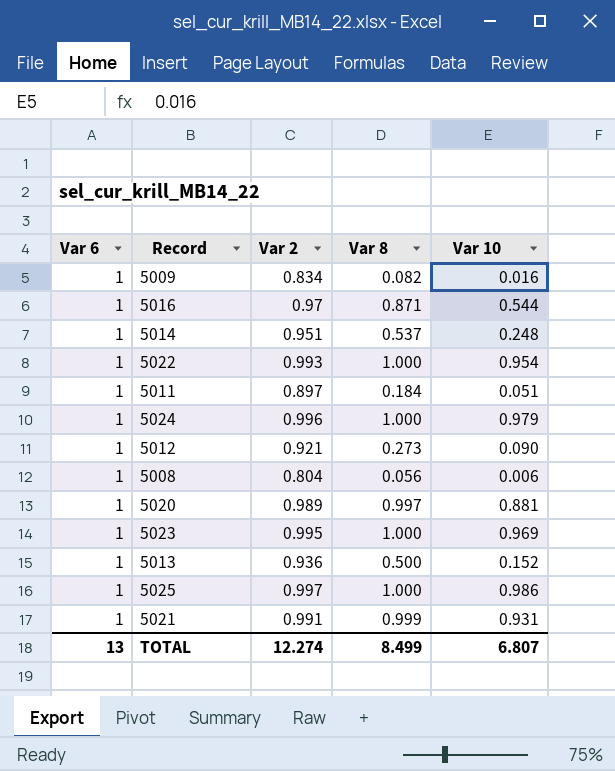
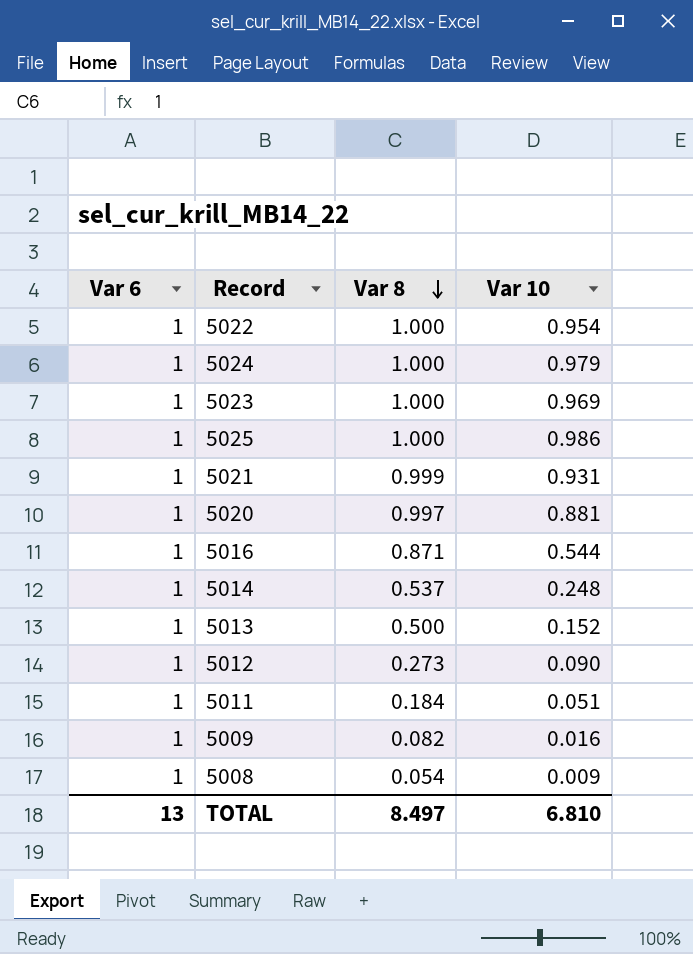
row order: none -> Var 8 descending
column Var 2 | position: 3 -> none
5008 | Var 8: 0.056 -> 0.054
5008 | Var 10: 0.006 -> 0.009
TOTAL | Var 8: 8.499 -> 8.497
TOTAL | Var 10: 6.807 -> 6.810

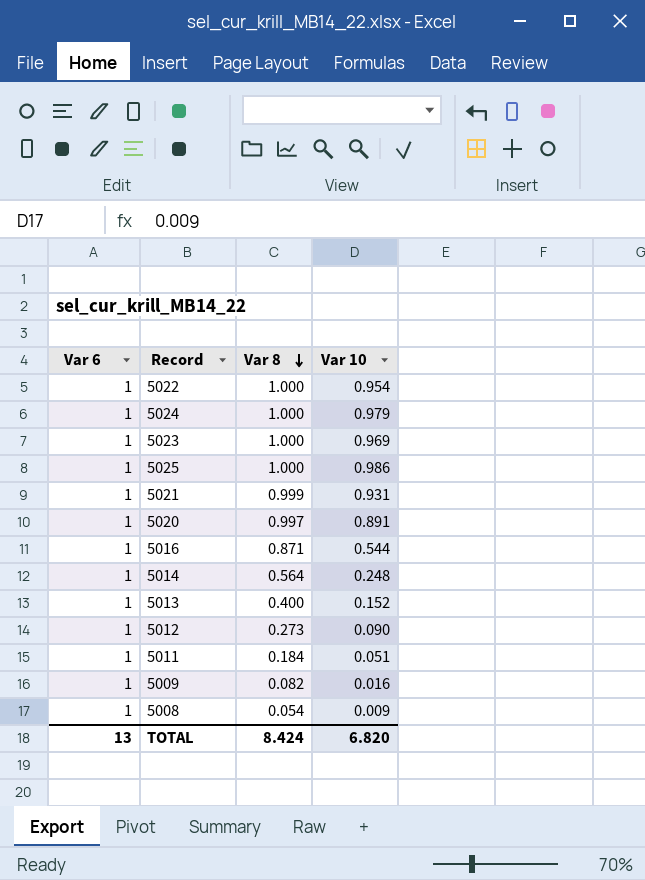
5020 | Var 10: 0.881 -> 0.891
5014 | Var 8: 0.537 -> 0.564
5013 | Var 8: 0.500 -> 0.400
TOTAL | Var 8: 8.497 -> 8.424
TOTAL | Var 10: 6.810 -> 6.820

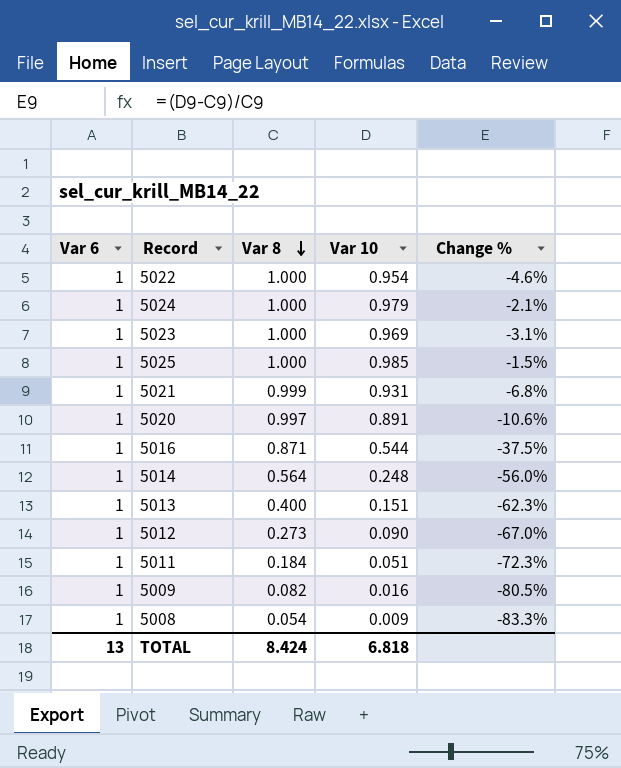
column Change % | formula: none -> ([Var 10] - [Var 8]) / [Var 8]
5025 | Var 10: 0.986 -> 0.985
5013 | Var 10: 0.152 -> 0.151
TOTAL | Var 10: 6.820 -> 6.818

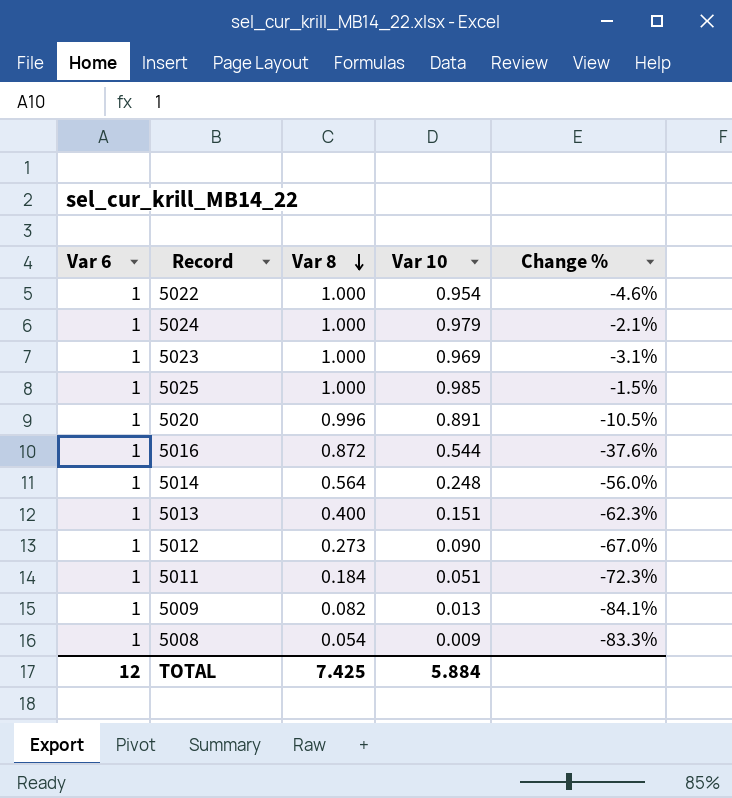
row 5021: 1 | 0.999 | 0.931 | -6.8% -> none
5020 | Var 8: 0.997 -> 0.996
5020 | Change %: -10.6% -> -10.5%
5016 | Var 8: 0.871 -> 0.872
5016 | Change %: -37.5% -> -37.6%
5009 | Var 10: 0.016 -> 0.013
5009 | Change %: -80.5% -> -84.1%
TOTAL | Var 6: 13 -> 12
TOTAL | Var 8: 8.424 -> 7.425
TOTAL | Var 10: 6.818 -> 5.884

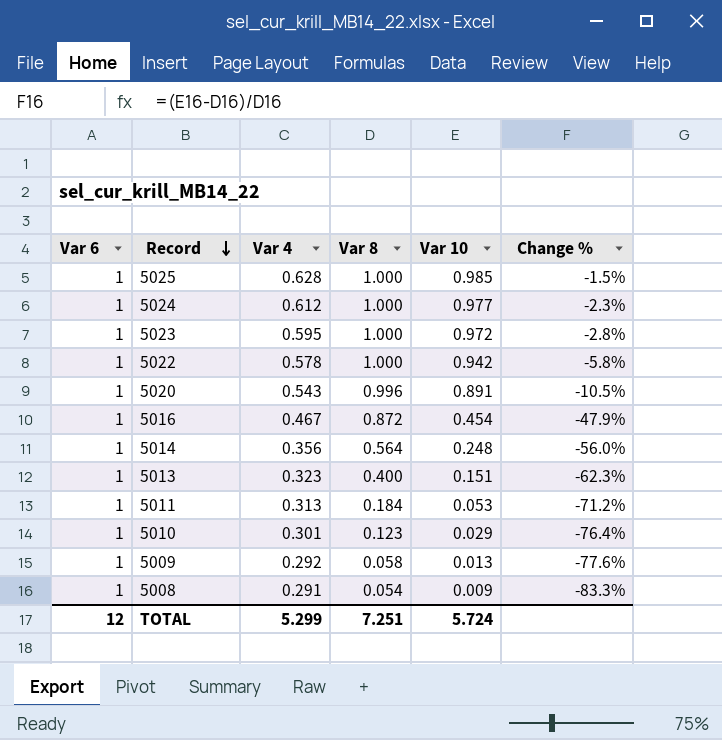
row order: Var 8 descending -> Record descending
column Var 4 | position: none -> 3
row 5012: 1 | 0.273 | 0.090 | -67.0% -> none
5024 | Var 10: 0.979 -> 0.977
5024 | Change %: -2.1% -> -2.3%
5023 | Var 10: 0.969 -> 0.972
5023 | Change %: -3.1% -> -2.8%
5022 | Var 10: 0.954 -> 0.942
5022 | Change %: -4.6% -> -5.8%
5016 | Var 10: 0.544 -> 0.454
5016 | Change %: -37.6% -> -47.9%
5011 | Var 10: 0.051 -> 0.053
5011 | Change %: -72.3% -> -71.2%
row 5010: none -> 1 | 0.301 | 0.123 | 0.029 | -76.4%
5009 | Var 8: 0.082 -> 0.058
5009 | Change %: -84.1% -> -77.6%
TOTAL | Var 8: 7.425 -> 7.251
TOTAL | Var 10: 5.884 -> 5.724

